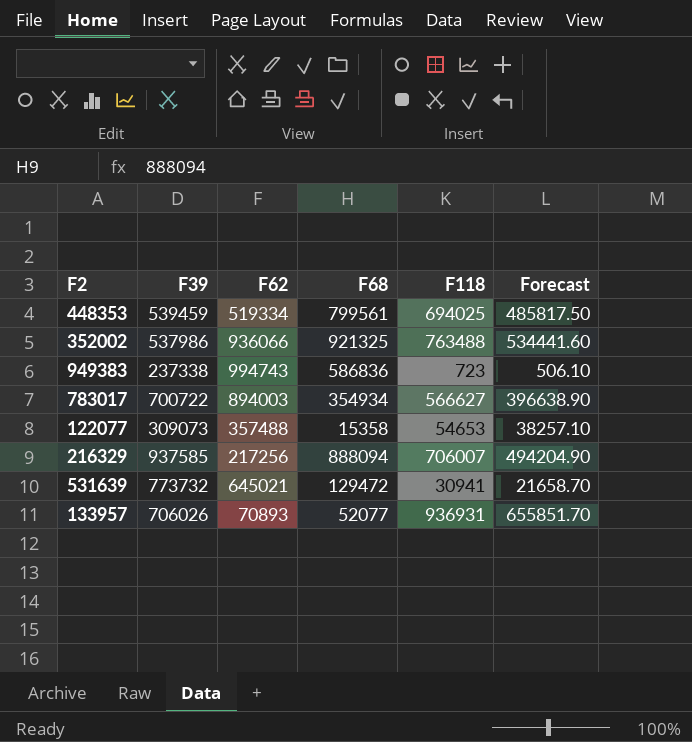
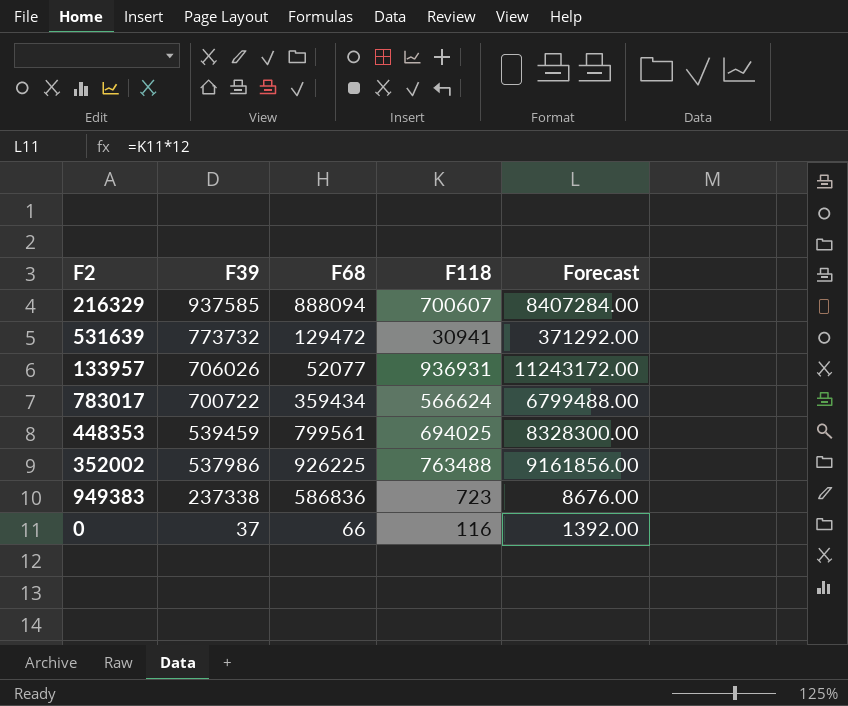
row order: none -> F39 descending
column F62 | position: 3 -> none
column Forecast | formula: [F118] * 0.7 -> [F118] * 12
row 122077: 309073 | 357488 | 15358 | 54653 | 38257.10 -> none
216329 | F118: 706007 -> 700607
783017 | F68: 354934 -> 359434
783017 | F118: 566627 -> 566624
352002 | F68: 921325 -> 926225
row 0: none -> 37 | 66 | 116 | 1392.00

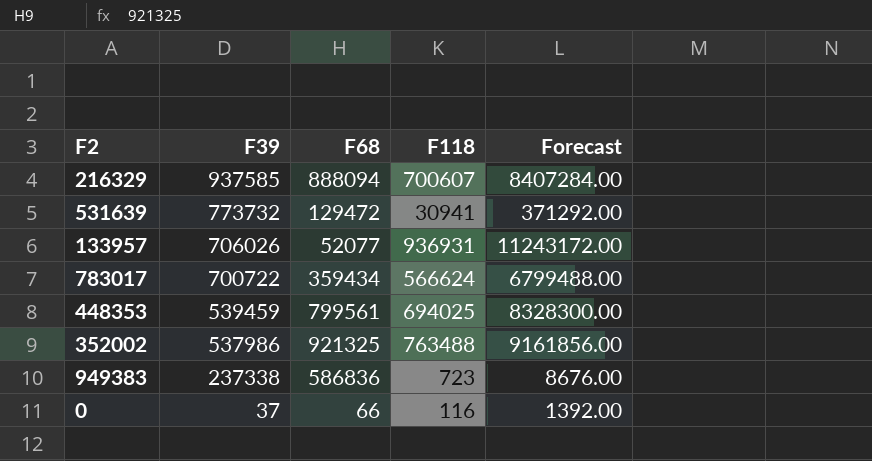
352002 | F68: 926225 -> 921325

